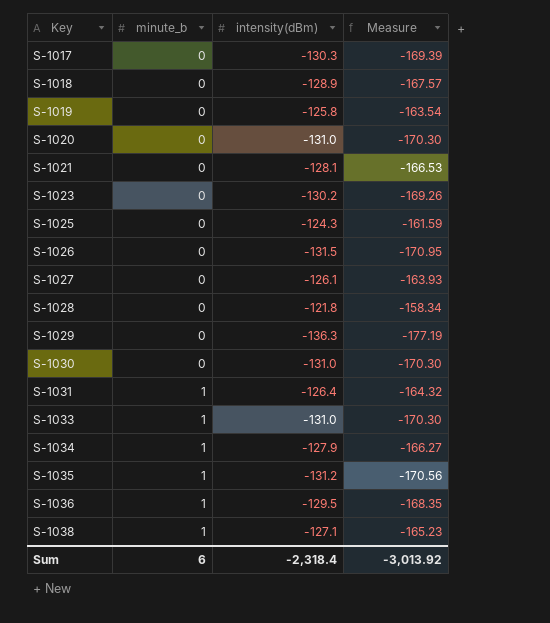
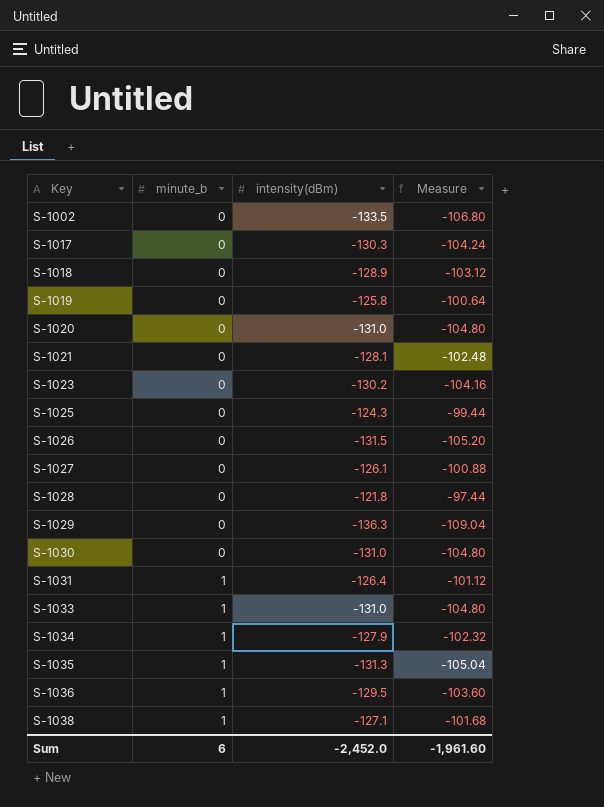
column Measure | formula: [intensity(dBm)] * 1.3 -> [intensity(dBm)] * 0.8
row S-1002: none -> 0 | -133.5 | -106.80
S-1035 | intensity(dBm): -131.2 -> -131.3
Sum | intensity(dBm): -2,318.4 -> -2,452.0
Sum | Measure: -3,013.92 -> -1,961.60

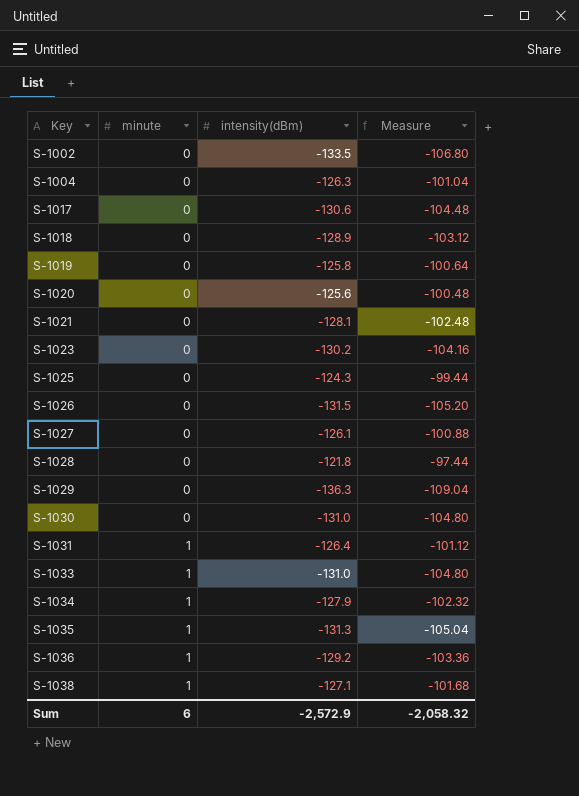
column name: minute_b -> minute
row S-1004: none -> 0 | -126.3 | -101.04
S-1017 | intensity(dBm): -130.3 -> -130.6
S-1017 | Measure: -104.24 -> -104.48
S-1020 | intensity(dBm): -131.0 -> -125.6
S-1020 | Measure: -104.80 -> -100.48
S-1036 | intensity(dBm): -129.5 -> -129.2
S-1036 | Measure: -103.60 -> -103.36
Sum | intensity(dBm): -2,452.0 -> -2,572.9
Sum | Measure: -1,961.60 -> -2,058.32

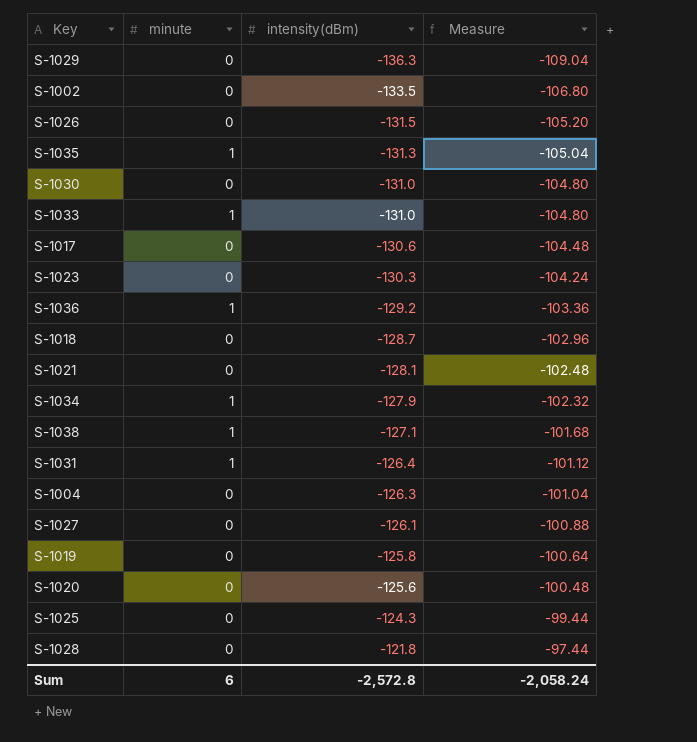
row order: Key ascending -> intensity(dBm) ascending
S-1023 | intensity(dBm): -130.2 -> -130.3
S-1023 | Measure: -104.16 -> -104.24
S-1018 | intensity(dBm): -128.9 -> -128.7
S-1018 | Measure: -103.12 -> -102.96
Sum | intensity(dBm): -2,572.9 -> -2,572.8
Sum | Measure: -2,058.32 -> -2,058.24

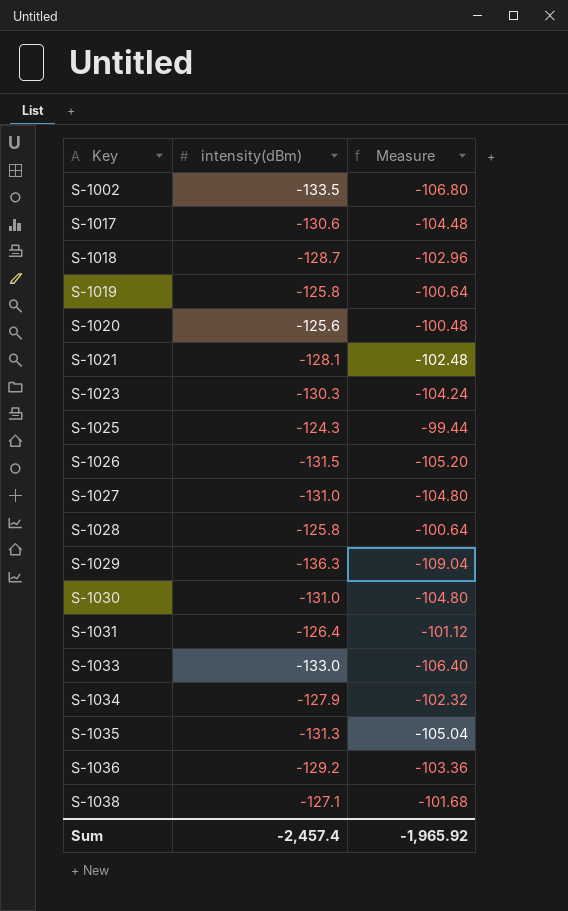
row order: intensity(dBm) ascending -> Key ascending
column minute | position: 2 -> none
row S-1004: 0 | -126.3 | -101.04 -> none
S-1027 | intensity(dBm): -126.1 -> -131.0
S-1027 | Measure: -100.88 -> -104.80
S-1028 | intensity(dBm): -121.8 -> -125.8
S-1028 | Measure: -97.44 -> -100.64
S-1033 | intensity(dBm): -131.0 -> -133.0
S-1033 | Measure: -104.80 -> -106.40
Sum | intensity(dBm): -2,572.8 -> -2,457.4
Sum | Measure: -2,058.24 -> -1,965.92

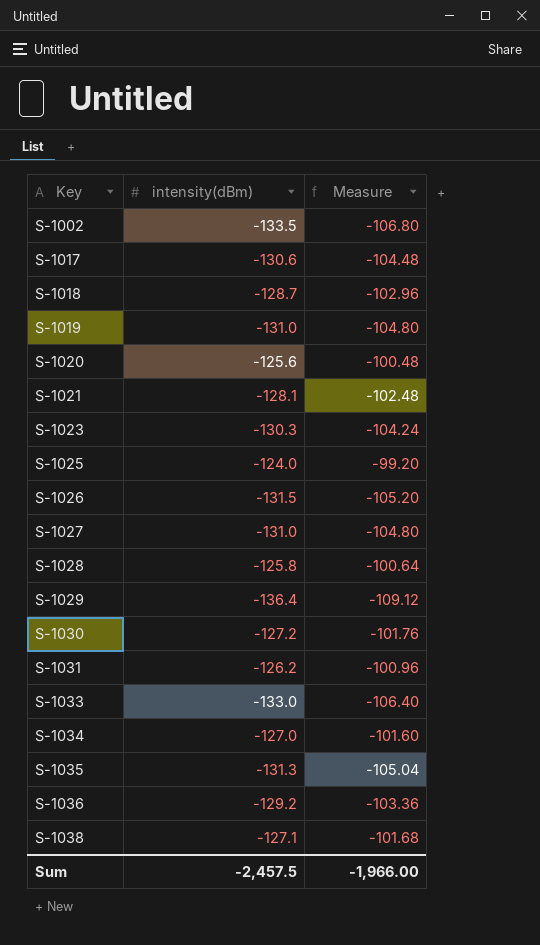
S-1019 | intensity(dBm): -125.8 -> -131.0
S-1019 | Measure: -100.64 -> -104.80
S-1025 | intensity(dBm): -124.3 -> -124.0
S-1025 | Measure: -99.44 -> -99.20
S-1029 | intensity(dBm): -136.3 -> -136.4
S-1029 | Measure: -109.04 -> -109.12
S-1030 | intensity(dBm): -131.0 -> -127.2
S-1030 | Measure: -104.80 -> -101.76
S-1031 | intensity(dBm): -126.4 -> -126.2
S-1031 | Measure: -101.12 -> -100.96
S-1034 | intensity(dBm): -127.9 -> -127.0
S-1034 | Measure: -102.32 -> -101.60
Sum | intensity(dBm): -2,457.4 -> -2,457.5
Sum | Measure: -1,965.92 -> -1,966.00

